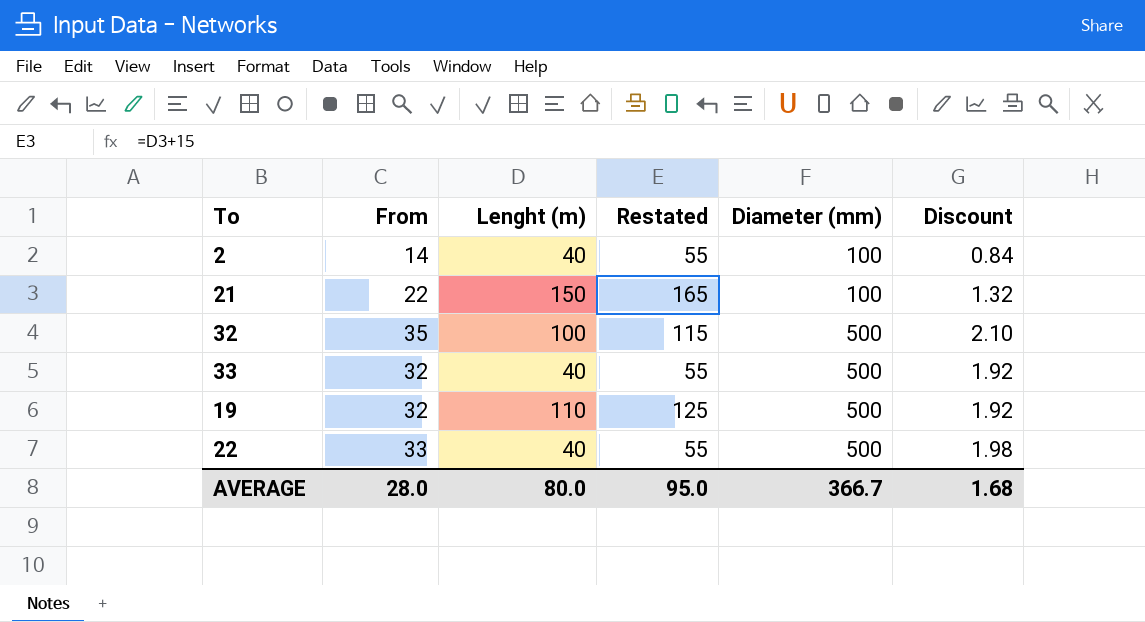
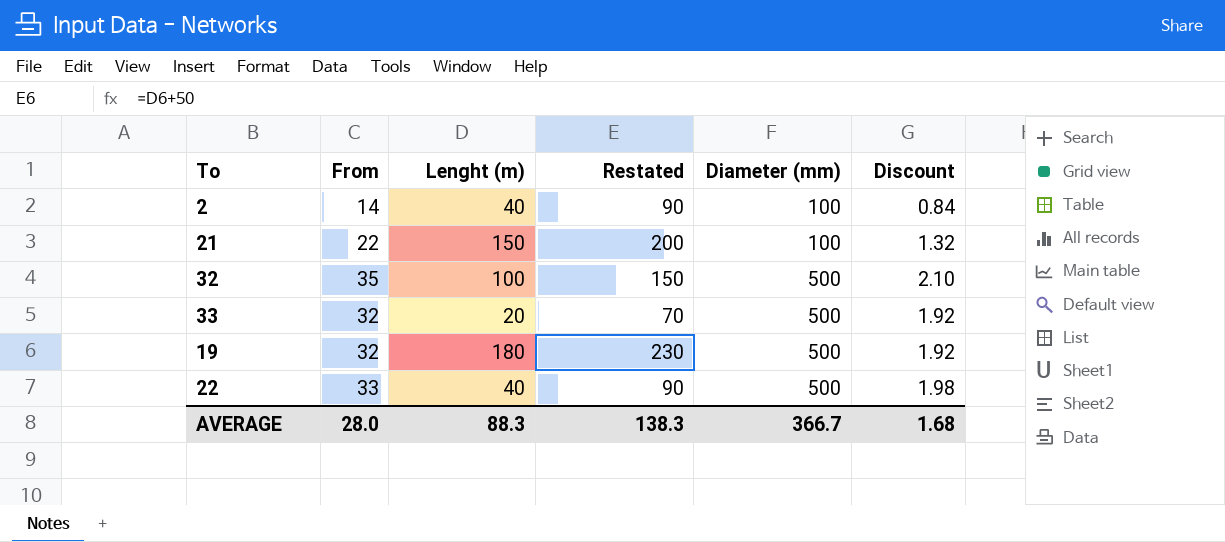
column Restated | formula: [Lenght (m)] + 15 -> [Lenght (m)] + 50
33 | Lenght (m): 40 -> 20
19 | Lenght (m): 110 -> 180
AVERAGE | Lenght (m): 80.0 -> 88.3
AVERAGE | Restated: 95.0 -> 138.3

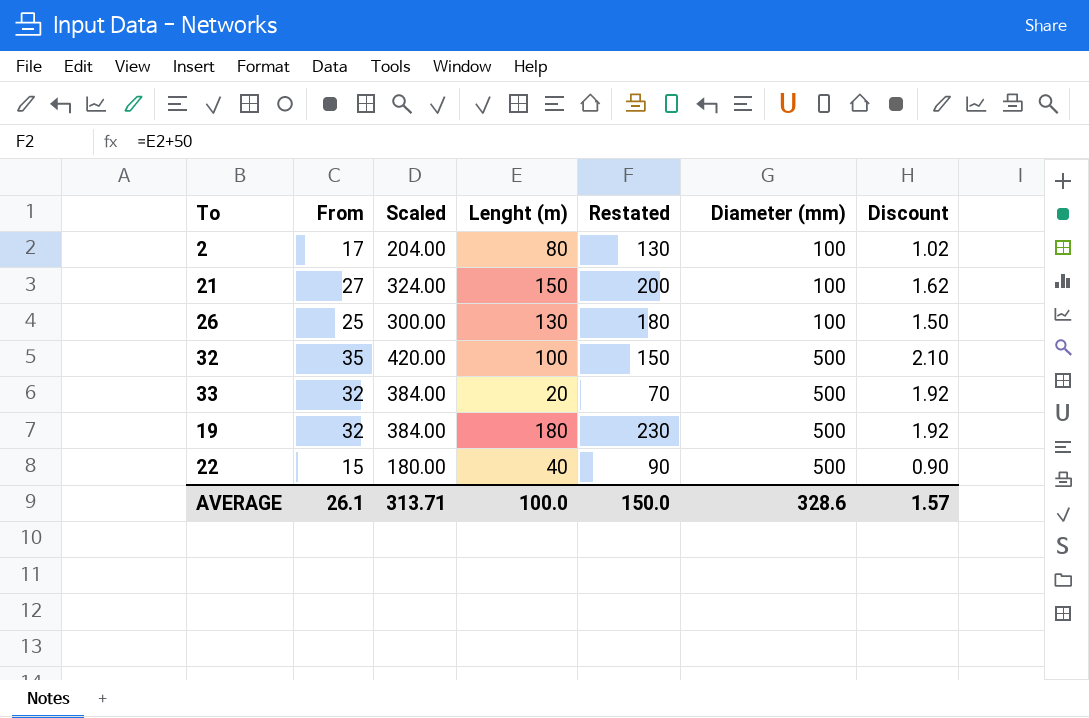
column Scaled | formula: none -> [From] * 12
2 | From: 14 -> 17
2 | Lenght (m): 40 -> 80
2 | Restated: 90 -> 130
2 | Discount: 0.84 -> 1.02
21 | From: 22 -> 27
21 | Discount: 1.32 -> 1.62
row 26: none -> 25 | 300.00 | 130 | 180 | 100 | 1.50
22 | From: 33 -> 15
22 | Discount: 1.98 -> 0.90
AVERAGE | From: 28.0 -> 26.1
AVERAGE | Lenght (m): 88.3 -> 100.0
AVERAGE | Restated: 138.3 -> 150.0
AVERAGE | Diameter (mm): 366.7 -> 328.6
AVERAGE | Discount: 1.68 -> 1.57

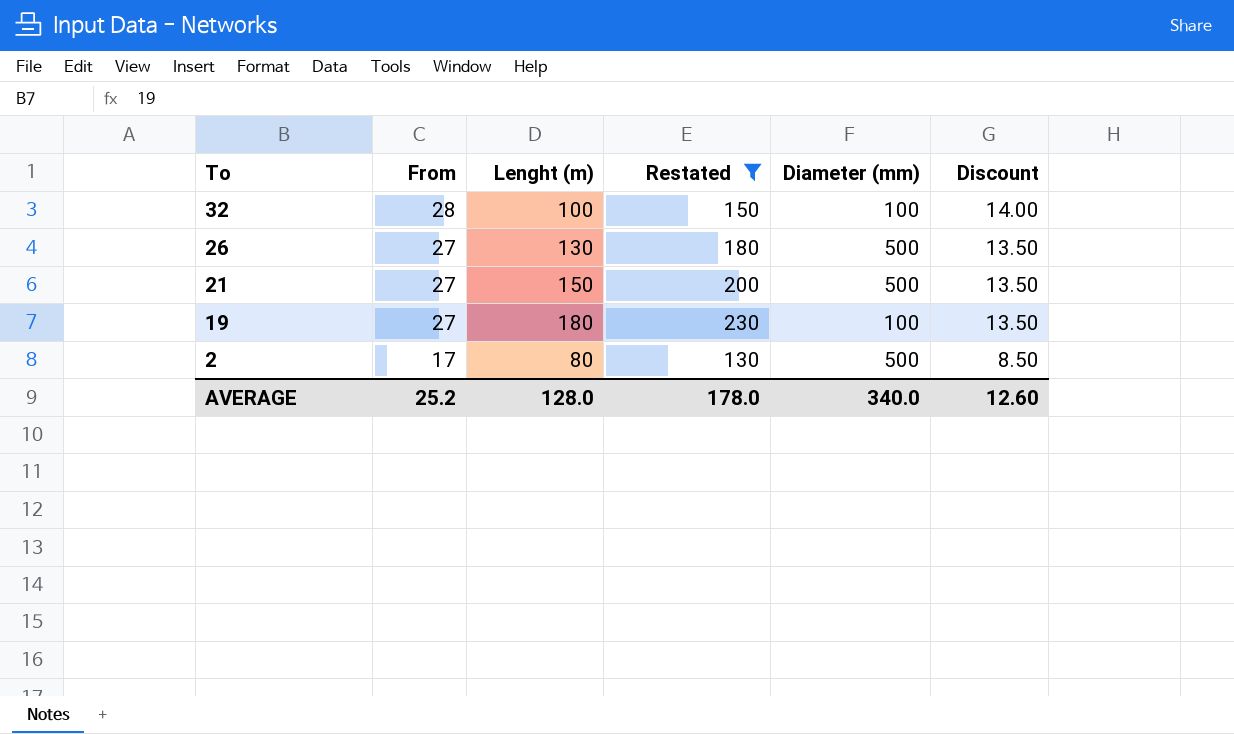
filter: none -> Restated >= 130
row order: Diameter (mm) ascending -> To descending
column Scaled | formula: [From] * 12 -> none
column Discount | formula: [From] * 0.06 -> [From] * 0.5
32 | From: 35 -> 28
32 | Diameter (mm): 500 -> 100
26 | From: 25 -> 27
26 | Diameter (mm): 100 -> 500
21 | Diameter (mm): 100 -> 500
19 | From: 32 -> 27
19 | Diameter (mm): 500 -> 100
2 | Diameter (mm): 100 -> 500
AVERAGE | From: 26.1 -> 25.2
AVERAGE | Lenght (m): 100.0 -> 128.0
AVERAGE | Restated: 150.0 -> 178.0
AVERAGE | Diameter (mm): 328.6 -> 340.0
AVERAGE | Discount: 1.57 -> 12.60

